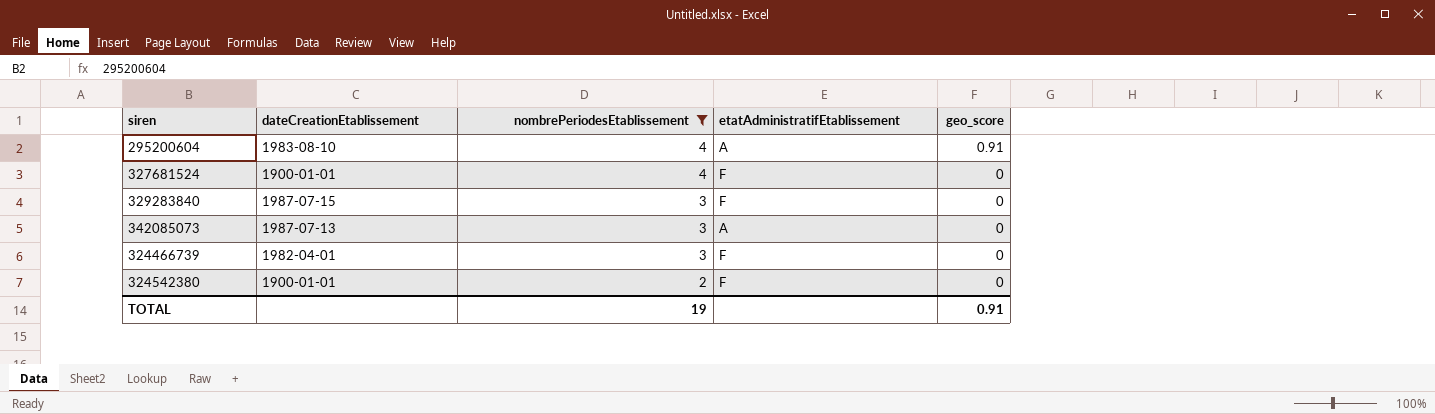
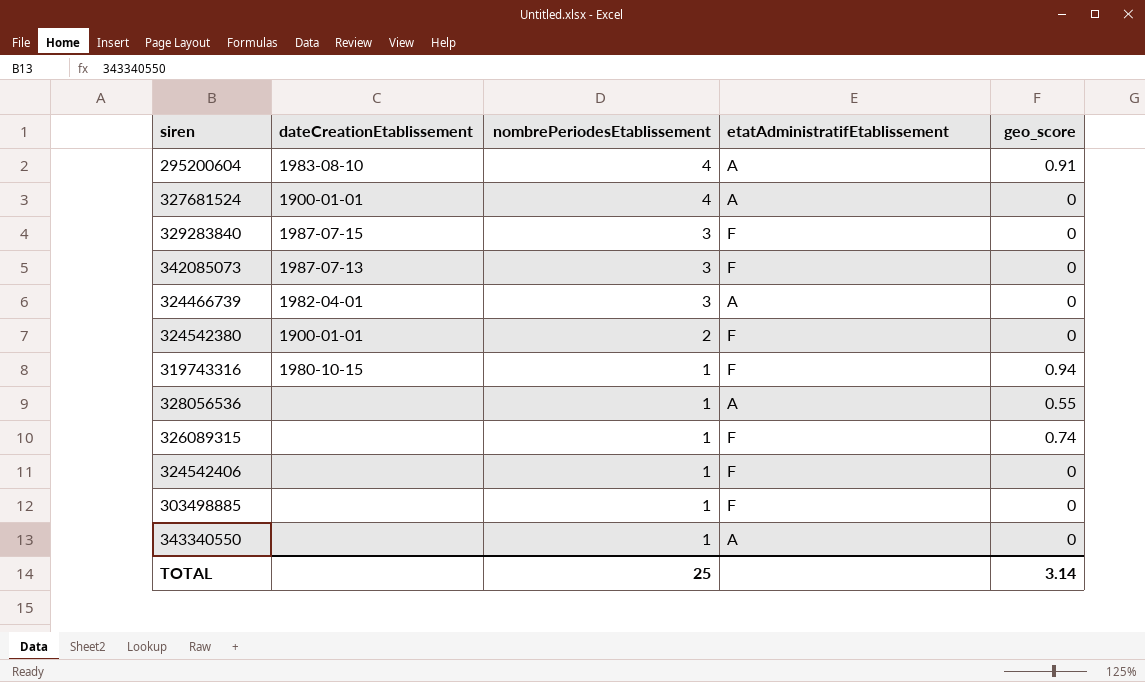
filter: nombrePeriodesEtablissement != 1 -> none
327681524 | etatAdministratifEtablissement: F -> A
342085073 | etatAdministratifEtablissement: A -> F
324466739 | etatAdministratifEtablissement: F -> A
TOTAL | nombrePeriodesEtablissement: 19 -> 25
TOTAL | geo_score: 0.91 -> 3.14

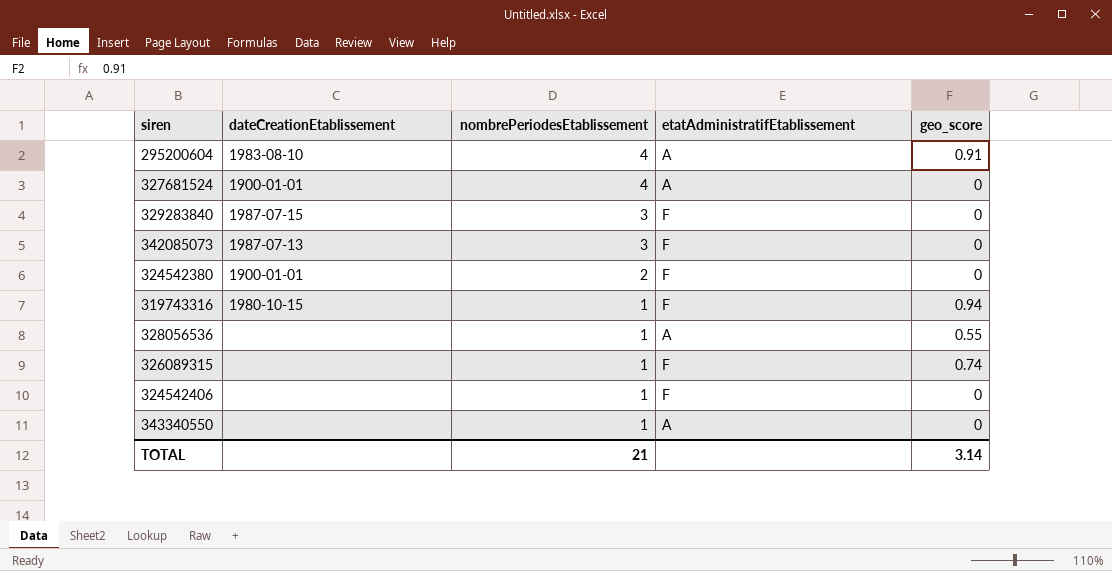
row 324466739: 1982-04-01 | 3 | A | 0 -> none
row 303498885: none | 1 | F | 0 -> none
TOTAL | nombrePeriodesEtablissement: 25 -> 21

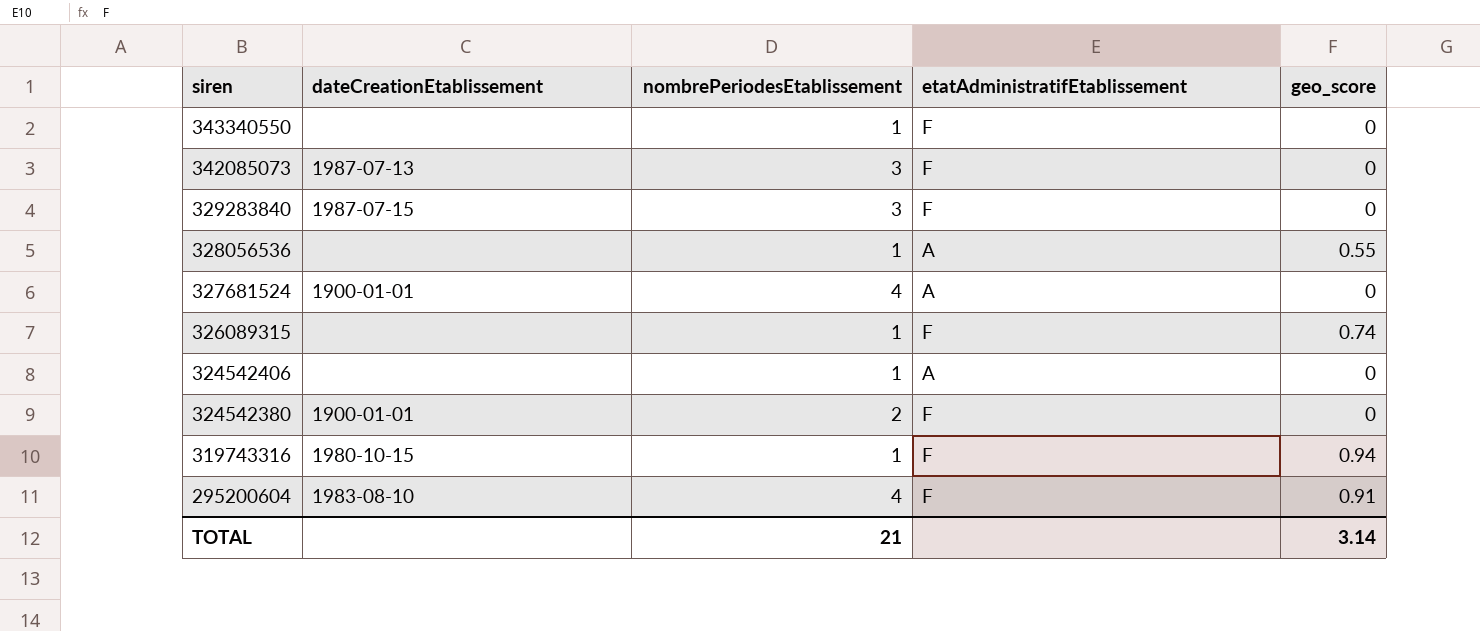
row order: nombrePeriodesEtablissement descending -> siren descending
343340550 | etatAdministratifEtablissement: A -> F
324542406 | etatAdministratifEtablissement: F -> A
295200604 | etatAdministratifEtablissement: A -> F

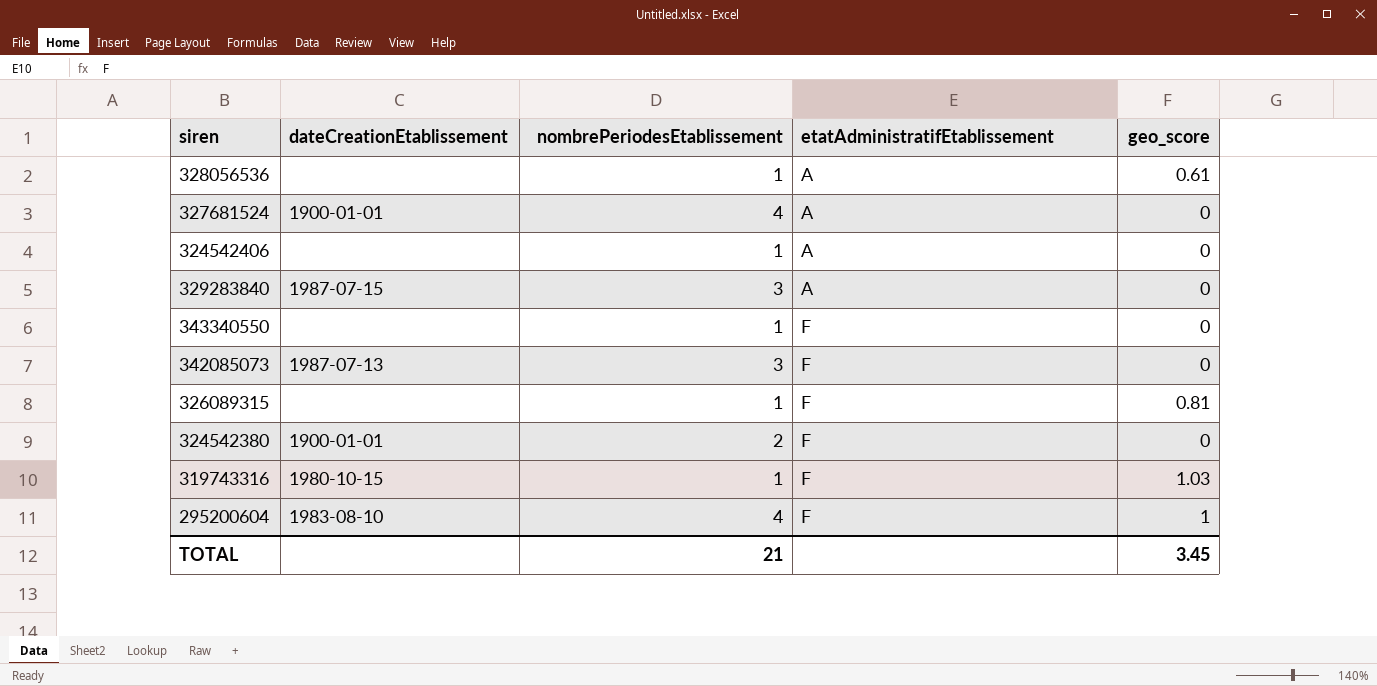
row order: siren descending -> etatAdministratifEtablissement ascending
328056536 | geo_score: 0.55 -> 0.61
329283840 | etatAdministratifEtablissement: F -> A
326089315 | geo_score: 0.74 -> 0.81
319743316 | geo_score: 0.94 -> 1.03
295200604 | geo_score: 0.91 -> 1
TOTAL | geo_score: 3.14 -> 3.45

